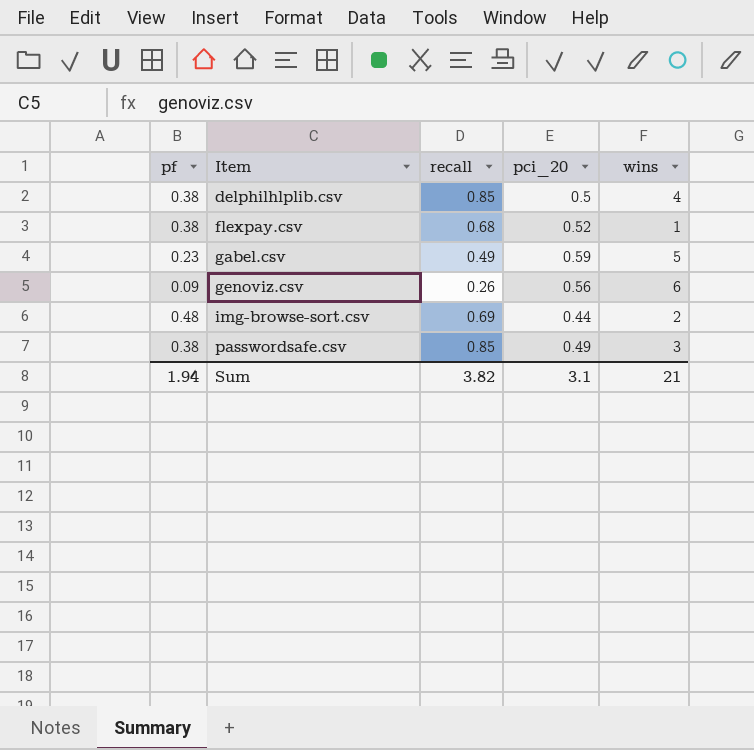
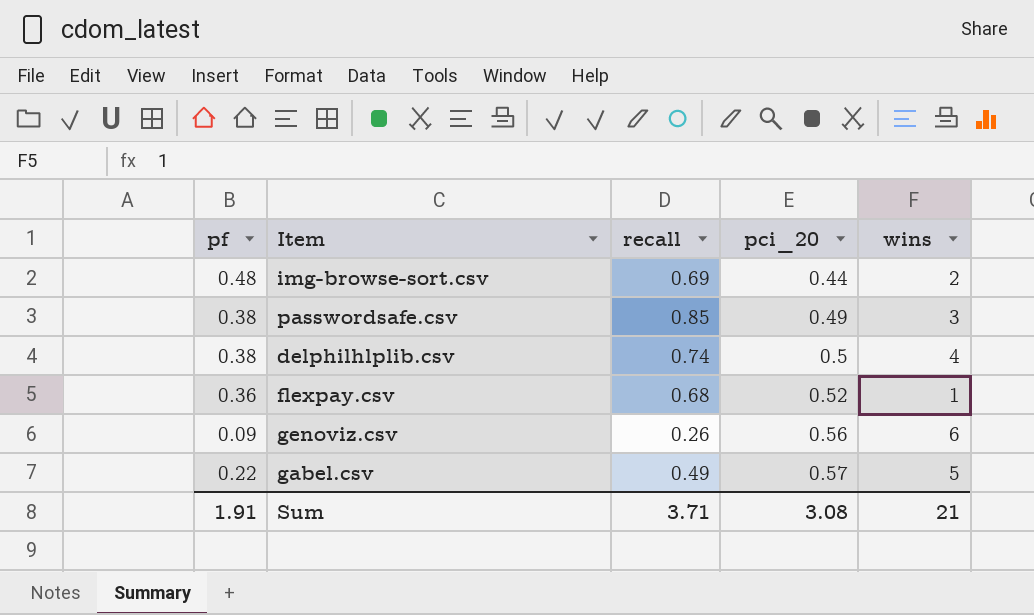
row order: Item ascending -> pci_20 ascending
delphilhlplib.csv | recall: 0.85 -> 0.74
flexpay.csv | pf: 0.38 -> 0.36
gabel.csv | pf: 0.23 -> 0.22
gabel.csv | pci_20: 0.59 -> 0.57
Sum | pf: 1.94 -> 1.91
Sum | recall: 3.82 -> 3.71
Sum | pci_20: 3.1 -> 3.08

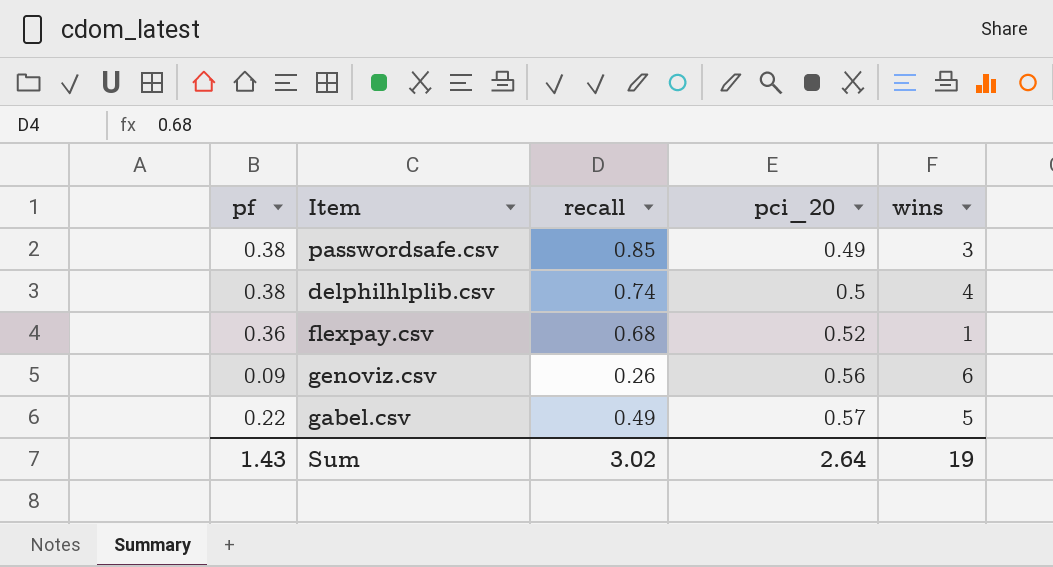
row img-browse-sort.csv: 0.48 | 0.69 | 0.44 | 2 -> none
Sum | pf: 1.91 -> 1.43
Sum | recall: 3.71 -> 3.02
Sum | pci_20: 3.08 -> 2.64
Sum | wins: 21 -> 19

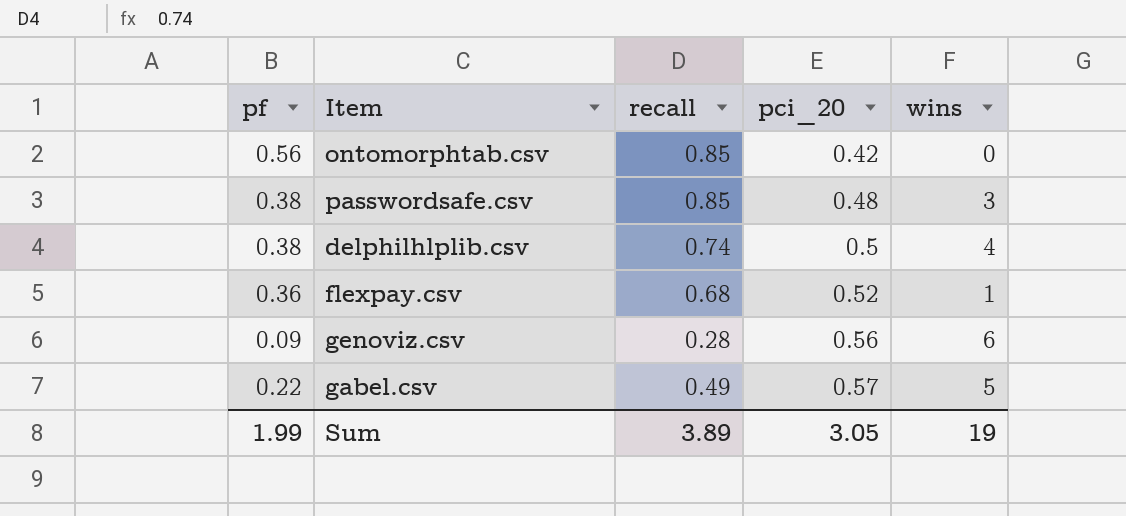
row ontomorphtab.csv: none -> 0.56 | 0.85 | 0.42 | 0
passwordsafe.csv | pci_20: 0.49 -> 0.48
genoviz.csv | recall: 0.26 -> 0.28
Sum | pf: 1.43 -> 1.99
Sum | recall: 3.02 -> 3.89
Sum | pci_20: 2.64 -> 3.05

